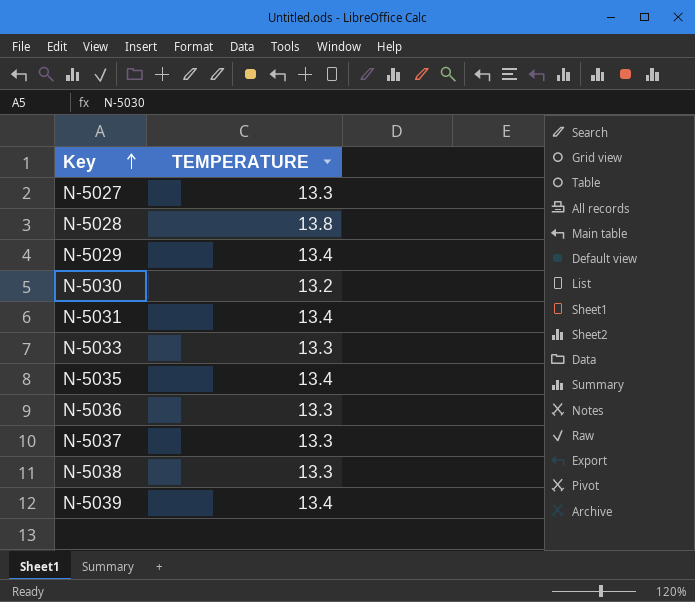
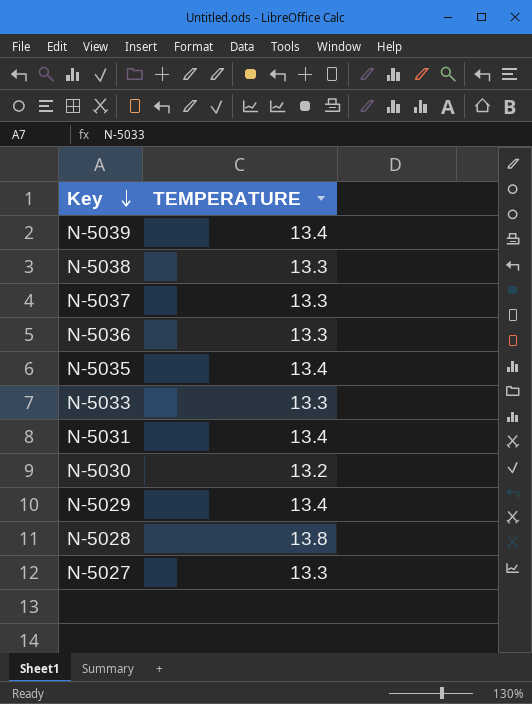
row order: Key ascending -> Key descending

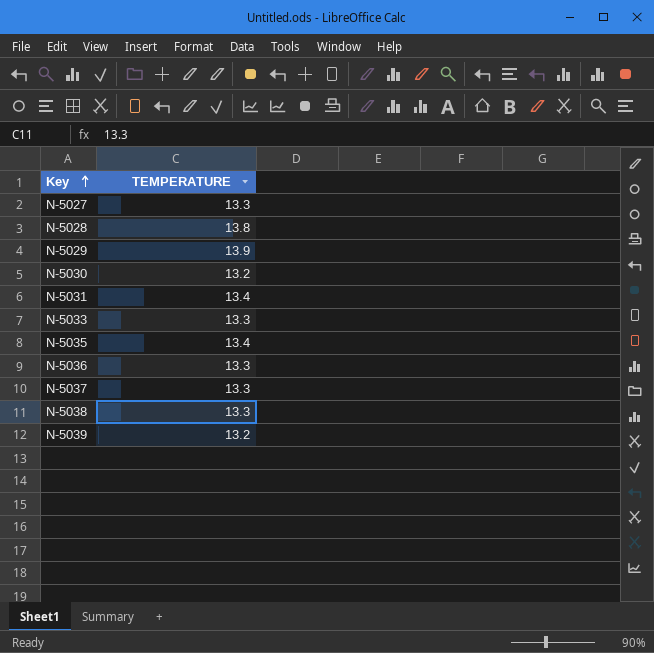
row order: Key descending -> Key ascending
N-5029 | TEMPERATURE: 13.4 -> 13.9
N-5039 | TEMPERATURE: 13.4 -> 13.2

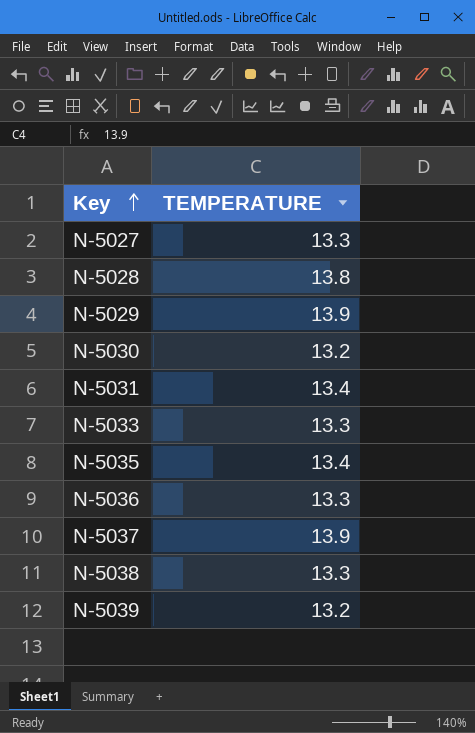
N-5037 | TEMPERATURE: 13.3 -> 13.9

